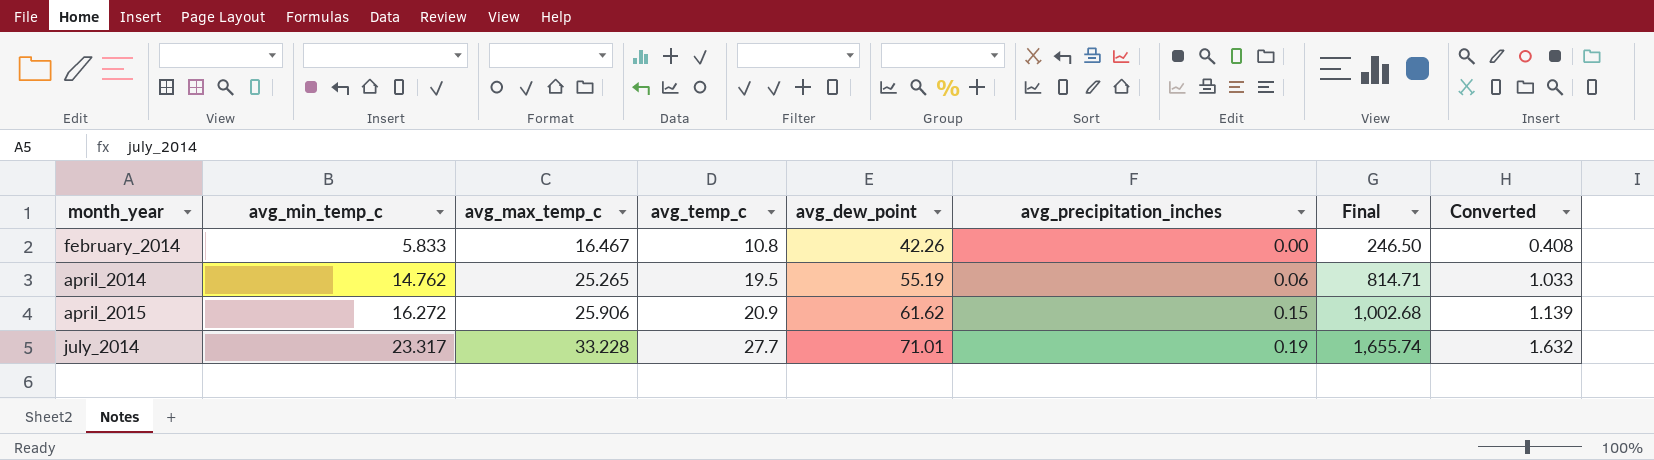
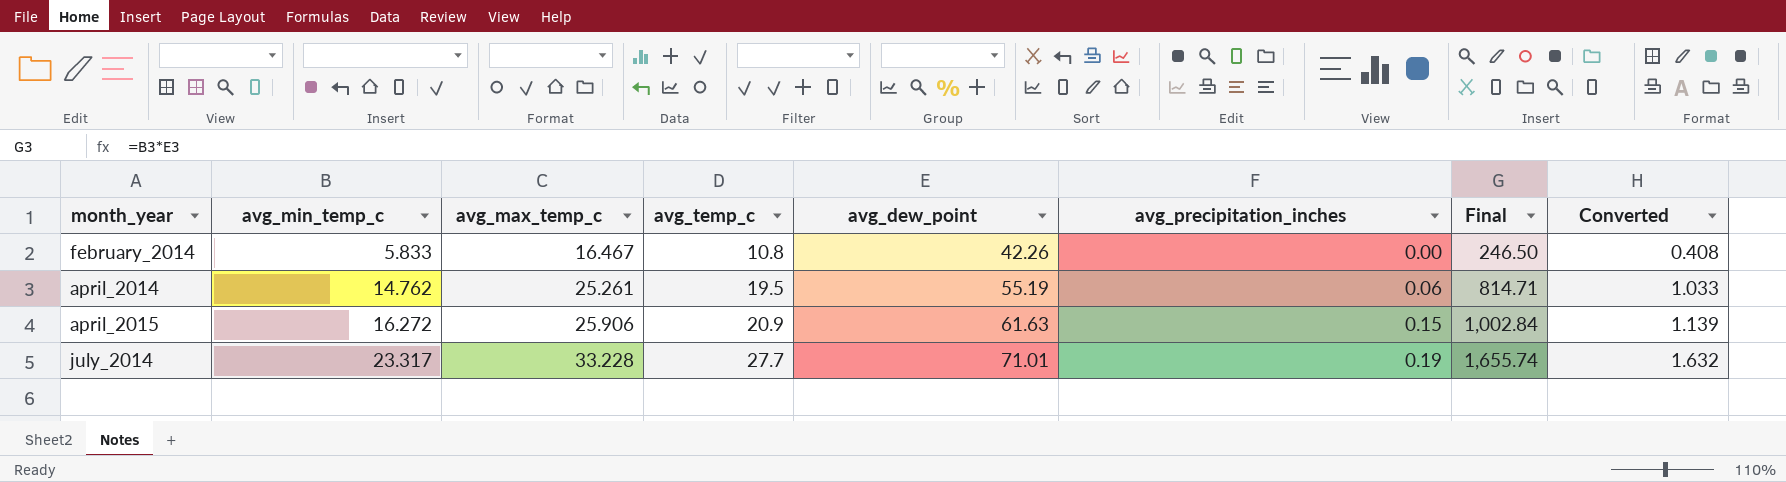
april_2014 | avg_max_temp_c: 25.265 -> 25.261
april_2015 | avg_dew_point: 61.62 -> 61.63
april_2015 | Final: 1,002.68 -> 1,002.84

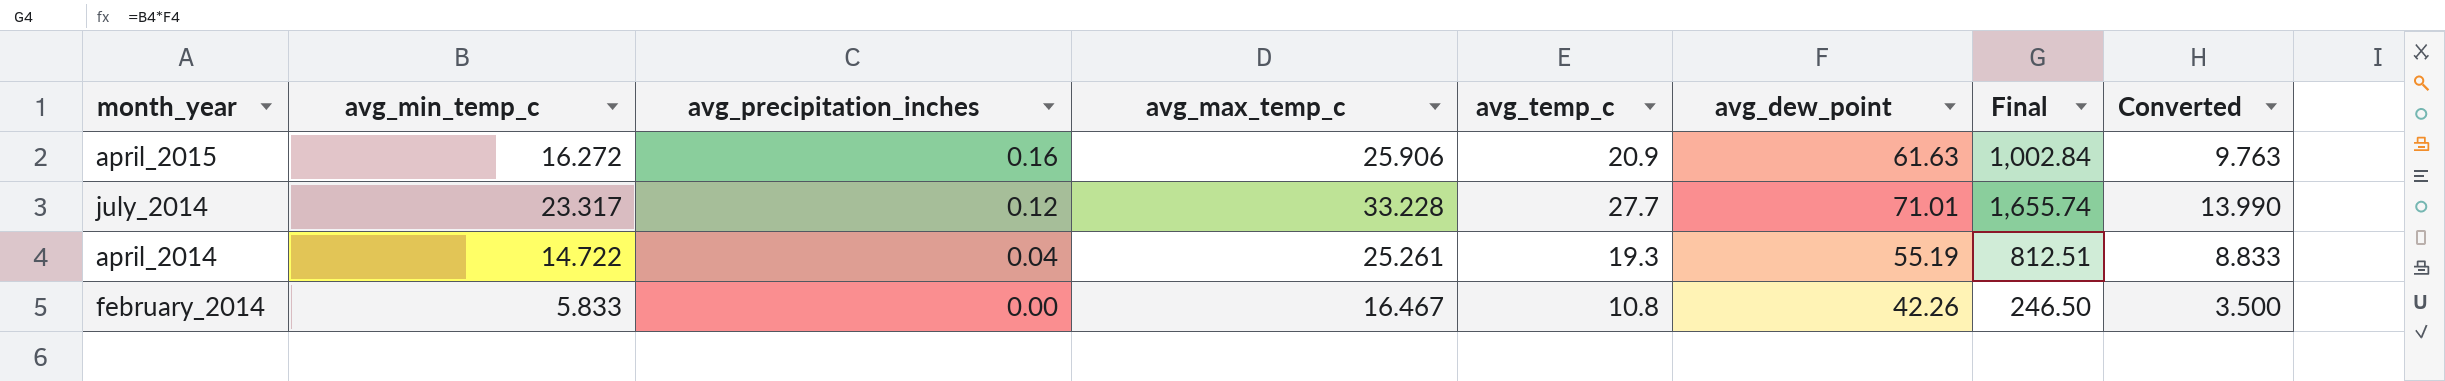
row order: avg_min_temp_c ascending -> month_year descending
column avg_precipitation_inches | position: 6 -> 3
column Converted | formula: [avg_min_temp_c] * 0.07 -> [avg_min_temp_c] * 0.6
april_2015 | avg_precipitation_inches: 0.15 -> 0.16
july_2014 | avg_precipitation_inches: 0.19 -> 0.12
april_2014 | avg_min_temp_c: 14.762 -> 14.722
april_2014 | avg_precipitation_inches: 0.06 -> 0.04
april_2014 | avg_temp_c: 19.5 -> 19.3
april_2014 | Final: 814.71 -> 812.51

